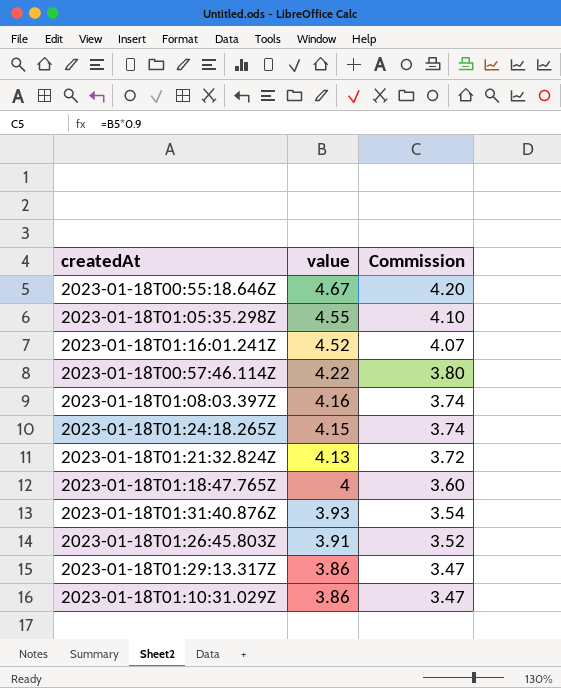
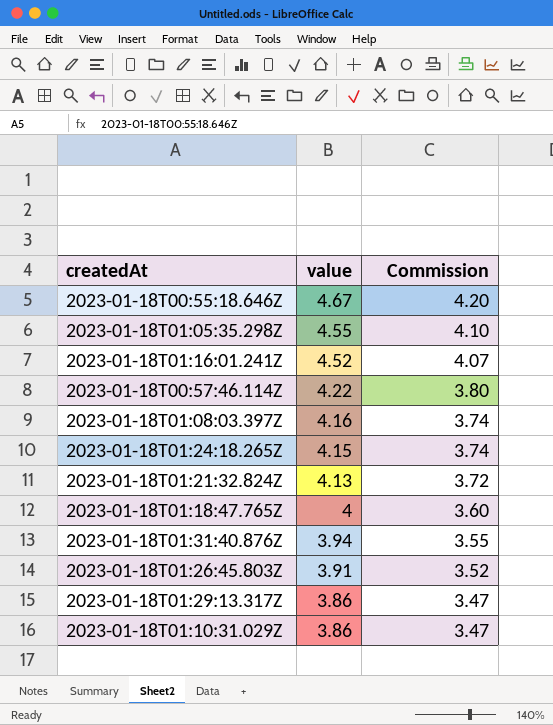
2023-01-18T01:31:40.876Z | value: 3.93 -> 3.94
2023-01-18T01:31:40.876Z | Commission: 3.54 -> 3.55

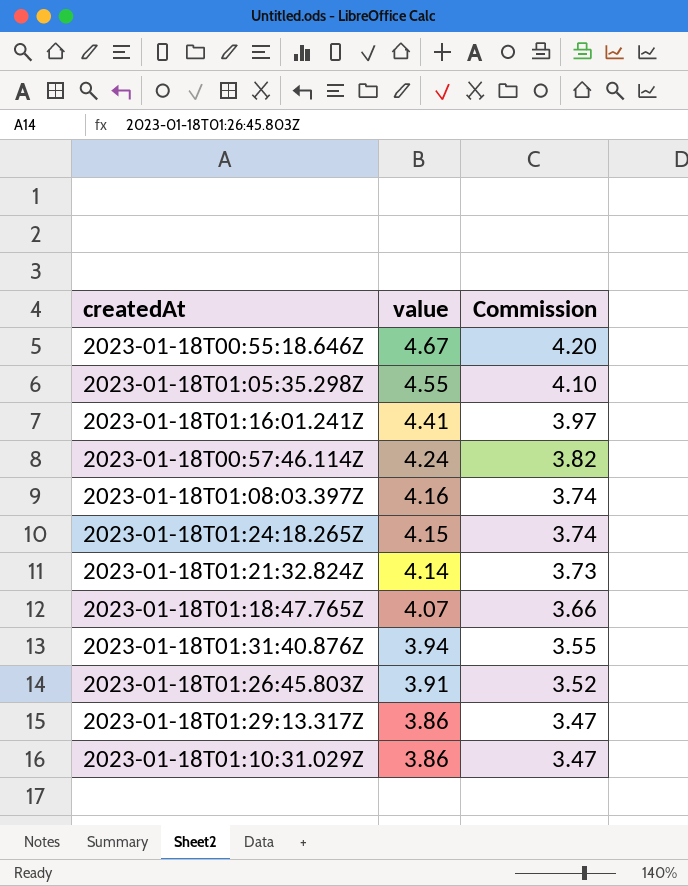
2023-01-18T01:16:01.241Z | value: 4.52 -> 4.41
2023-01-18T01:16:01.241Z | Commission: 4.07 -> 3.97
2023-01-18T00:57:46.114Z | value: 4.22 -> 4.24
2023-01-18T00:57:46.114Z | Commission: 3.80 -> 3.82
2023-01-18T01:21:32.824Z | value: 4.13 -> 4.14
2023-01-18T01:21:32.824Z | Commission: 3.72 -> 3.73
2023-01-18T01:18:47.765Z | value: 4 -> 4.07
2023-01-18T01:18:47.765Z | Commission: 3.60 -> 3.66

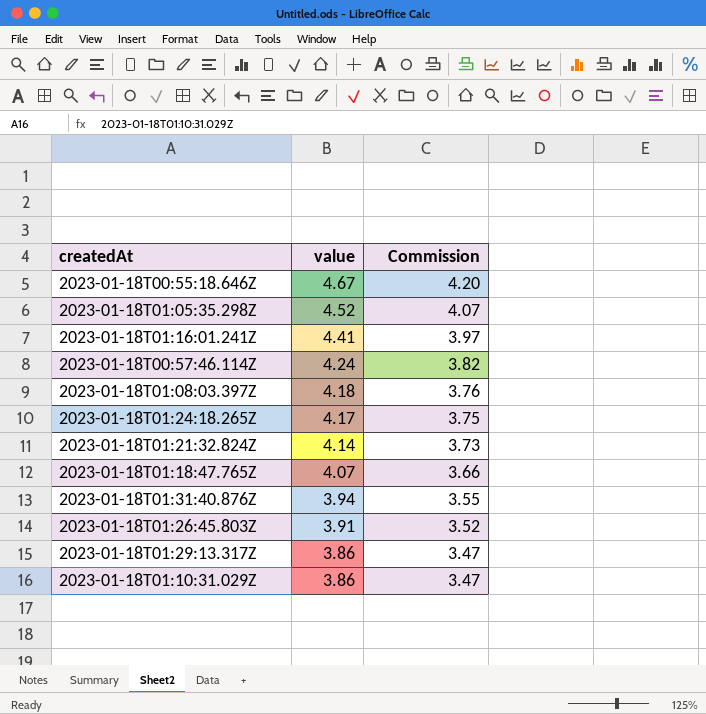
2023-01-18T01:05:35.298Z | value: 4.55 -> 4.52
2023-01-18T01:05:35.298Z | Commission: 4.10 -> 4.07
2023-01-18T01:08:03.397Z | value: 4.16 -> 4.18
2023-01-18T01:08:03.397Z | Commission: 3.74 -> 3.76
2023-01-18T01:24:18.265Z | value: 4.15 -> 4.17
2023-01-18T01:24:18.265Z | Commission: 3.74 -> 3.75

